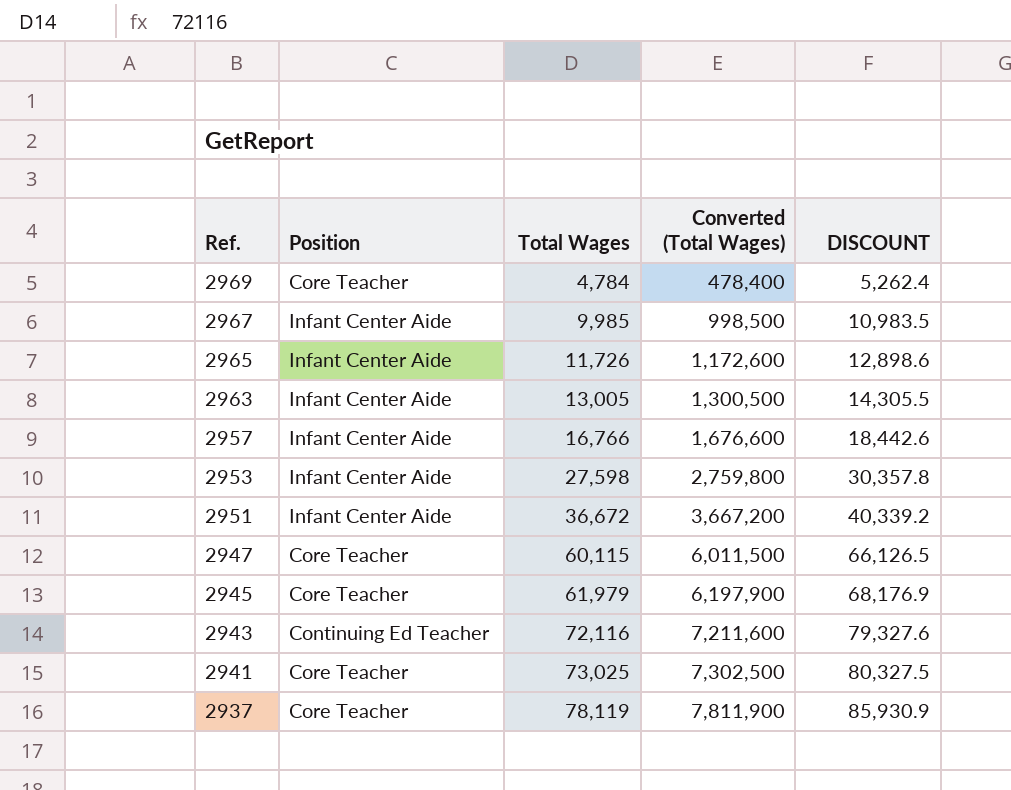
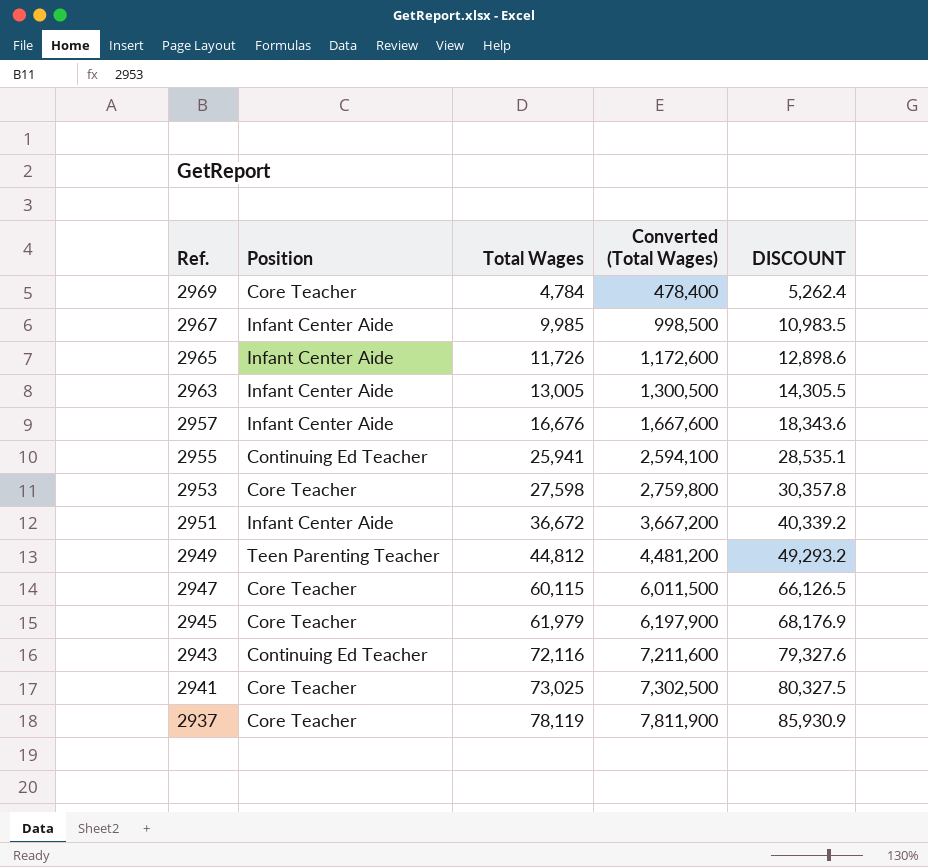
2957 | Total Wages: 16,766 -> 16,676
2957 | Converted (Total Wages): 1,676,600 -> 1,667,600
2957 | DISCOUNT: 18,442.6 -> 18,343.6
row 2955: none -> Continuing Ed Teacher | 25,941 | 2,594,100 | 28,535.1
2953 | Position: Infant Center Aide -> Core Teacher
row 2949: none -> Teen Parenting Teacher | 44,812 | 4,481,200 | 49,293.2

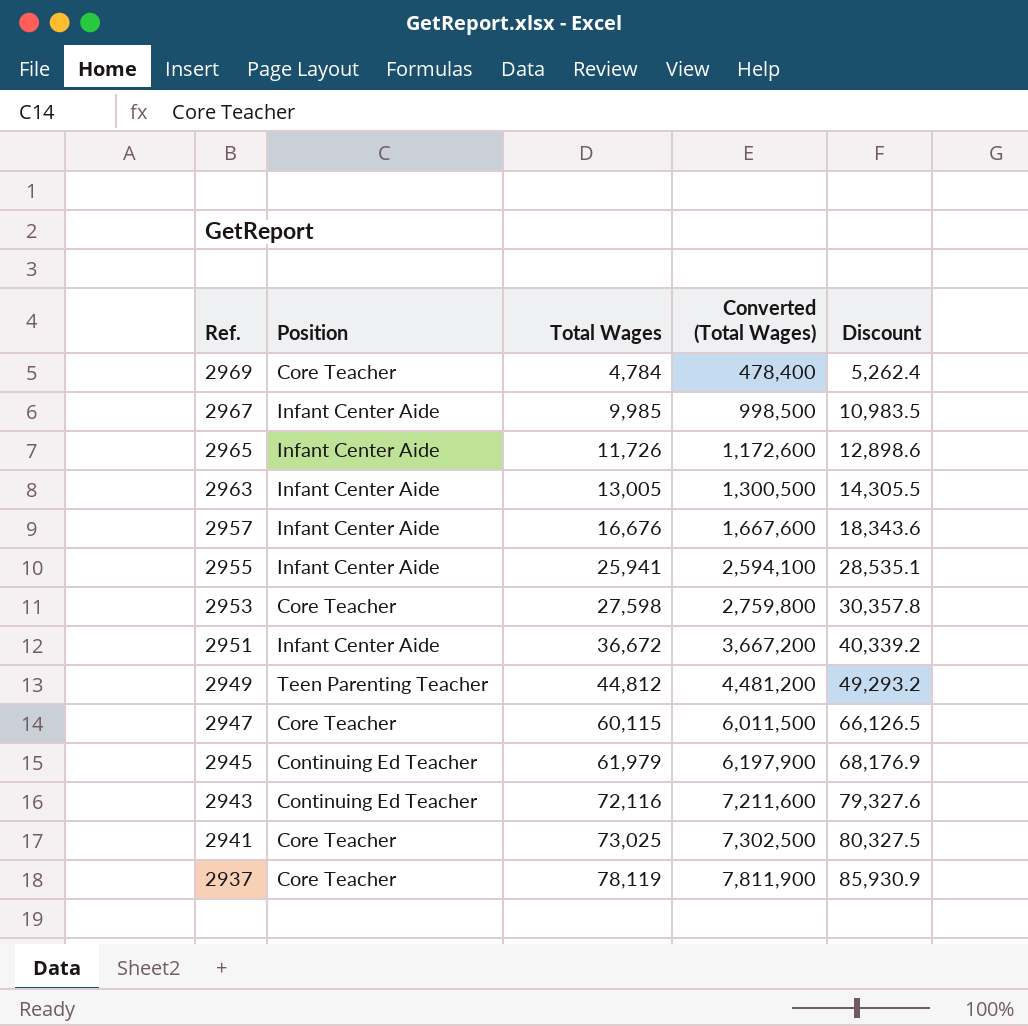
column name: DISCOUNT -> Discount
2955 | Position: Continuing Ed Teacher -> Infant Center Aide
2945 | Position: Core Teacher -> Continuing Ed Teacher

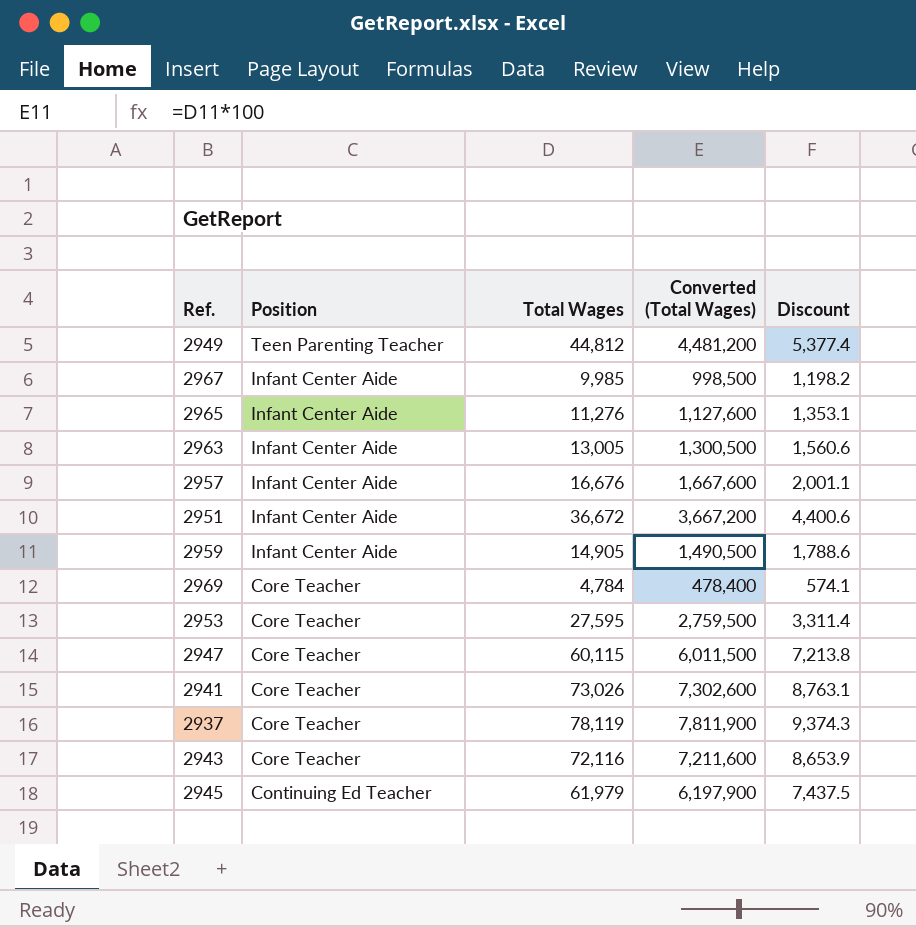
row order: Ref. descending -> Position descending
column Discount | formula: [Total Wages] * 1.1 -> [Total Wages] * 0.12
row 2955: Infant Center Aide | 25,941 | 2,594,100 | 28,535.1 -> none
2965 | Total Wages: 11,726 -> 11,276
2965 | Converted (Total Wages): 1,172,600 -> 1,127,600
row 2959: none -> Infant Center Aide | 14,905 | 1,490,500 | 1,788.6
2953 | Total Wages: 27,598 -> 27,595
2953 | Converted (Total Wages): 2,759,800 -> 2,759,500
2941 | Total Wages: 73,025 -> 73,026
2941 | Converted (Total Wages): 7,302,500 -> 7,302,600
2943 | Position: Continuing Ed Teacher -> Core Teacher

